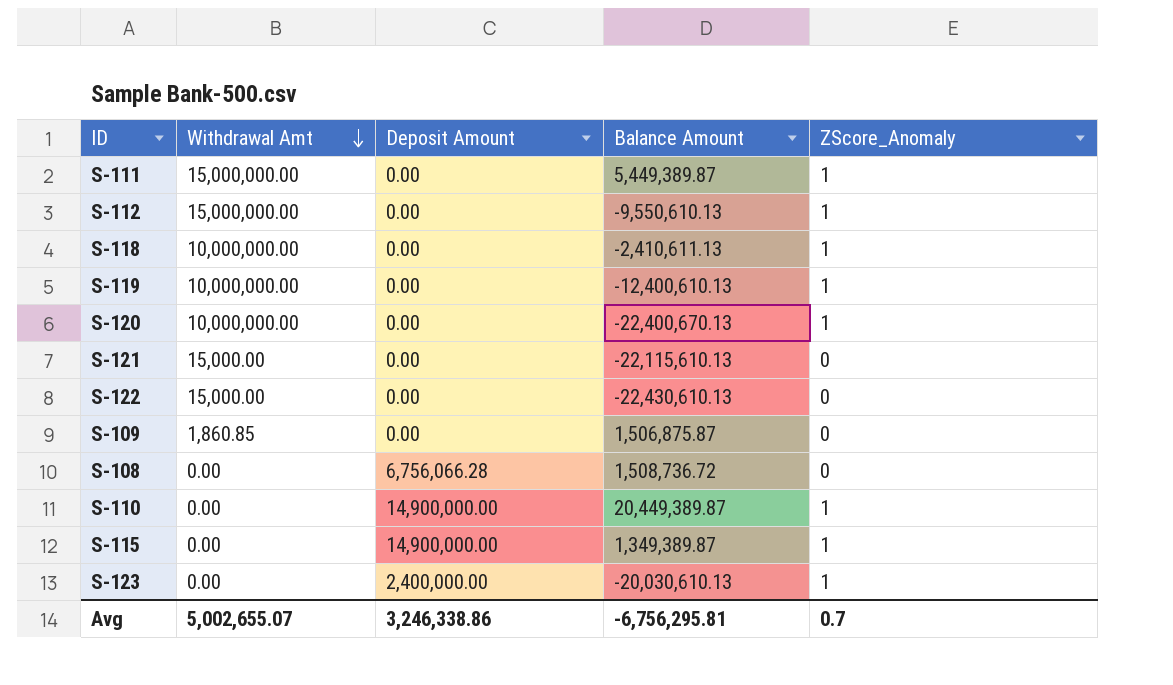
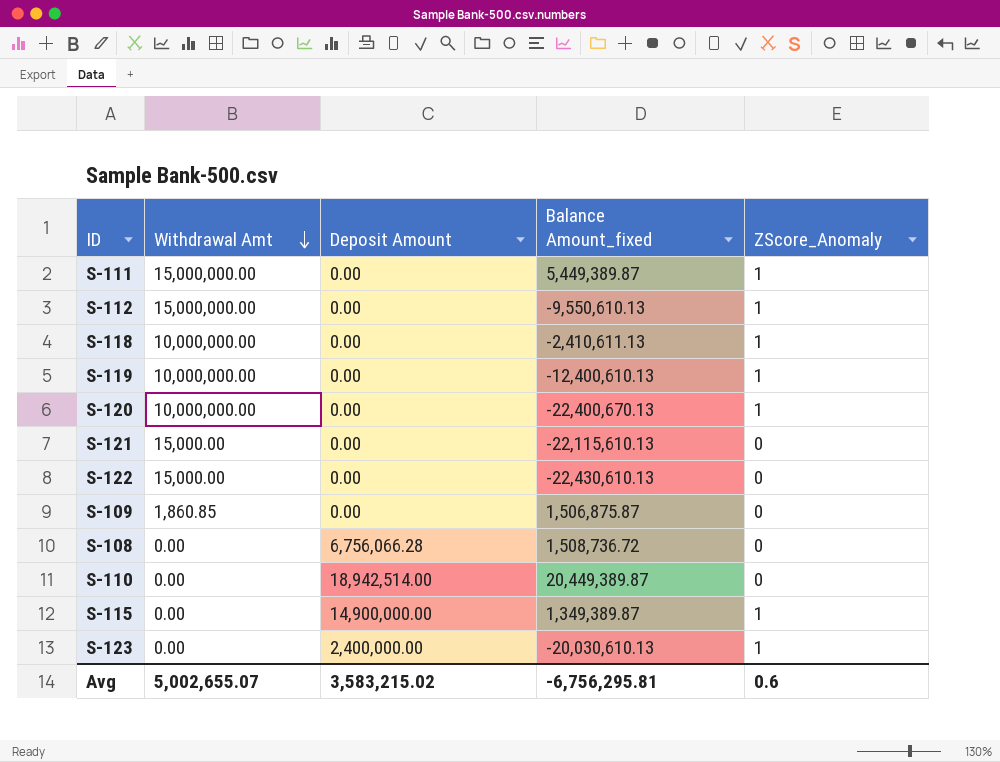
column name: Balance Amount -> Balance Amount_fixed
S-110 | Deposit Amount: 14,900,000.00 -> 18,942,514.00
S-110 | ZScore_Anomaly: 1 -> 0
Avg | Deposit Amount: 3,246,338.86 -> 3,583,215.02
Avg | ZScore_Anomaly: 0.7 -> 0.6

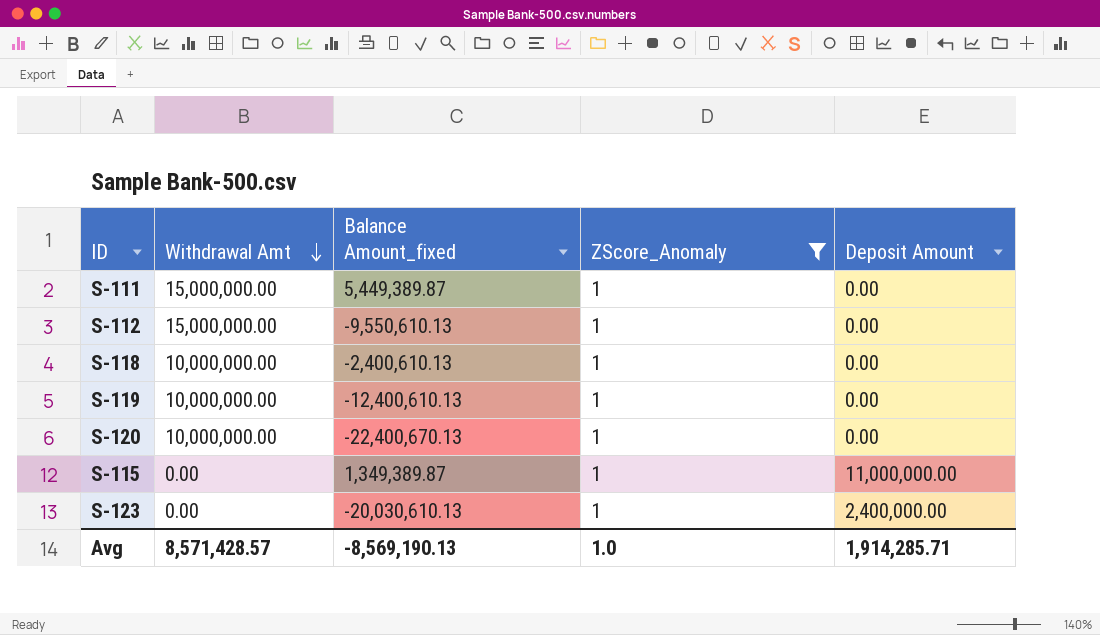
filter: none -> ZScore_Anomaly = 1
column Deposit Amount | position: 3 -> 5
S-118 | Balance Amount_fixed: -2,410,611.13 -> -2,400,610.13
S-115 | Deposit Amount: 14,900,000.00 -> 11,000,000.00
Avg | Withdrawal Amt: 5,002,655.07 -> 8,571,428.57
Avg | Balance Amount_fixed: -6,756,295.81 -> -8,569,190.13
Avg | ZScore_Anomaly: 0.6 -> 1.0
Avg | Deposit Amount: 3,583,215.02 -> 1,914,285.71

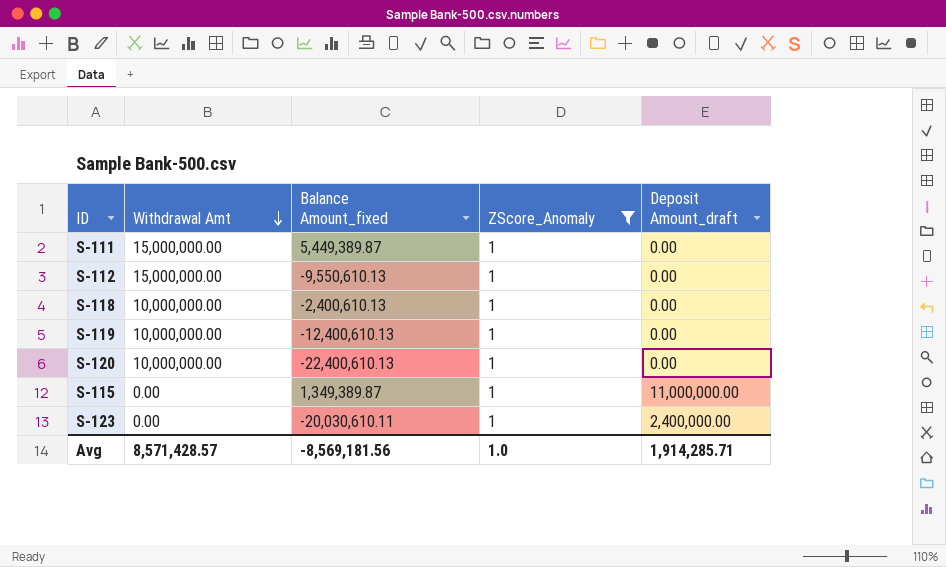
column name: Deposit Amount -> Deposit Amount_draft
S-120 | Balance Amount_fixed: -22,400,670.13 -> -22,400,610.13
S-123 | Balance Amount_fixed: -20,030,610.13 -> -20,030,610.11
Avg | Balance Amount_fixed: -8,569,190.13 -> -8,569,181.56

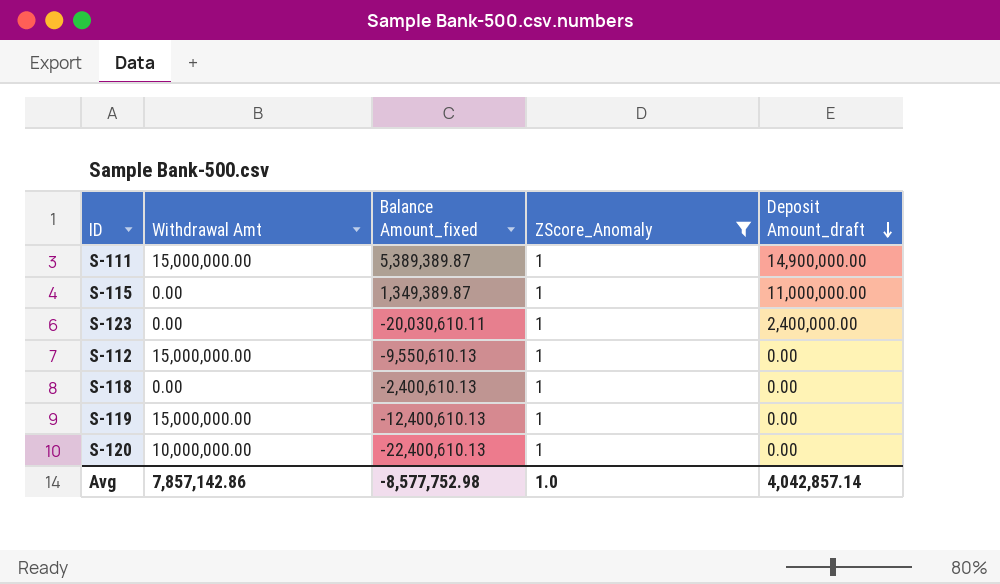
row order: Withdrawal Amt descending -> Deposit Amount_draft descending
S-111 | Balance Amount_fixed: 5,449,389.87 -> 5,389,389.87
S-111 | Deposit Amount_draft: 0.00 -> 14,900,000.00
S-118 | Withdrawal Amt: 10,000,000.00 -> 0.00
S-119 | Withdrawal Amt: 10,000,000.00 -> 15,000,000.00
Avg | Withdrawal Amt: 8,571,428.57 -> 7,857,142.86
Avg | Balance Amount_fixed: -8,569,181.56 -> -8,577,752.98
Avg | Deposit Amount_draft: 1,914,285.71 -> 4,042,857.14

